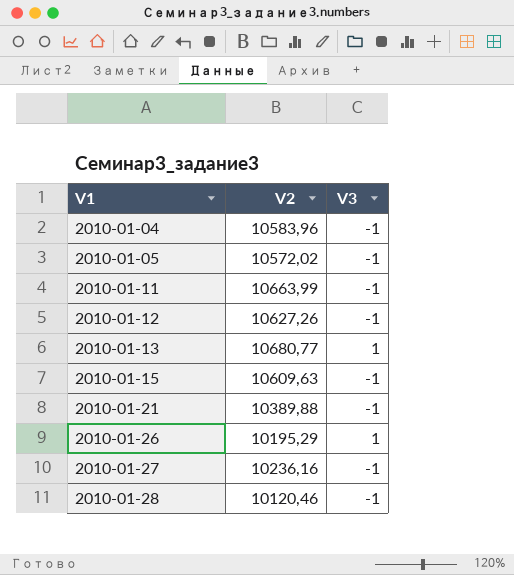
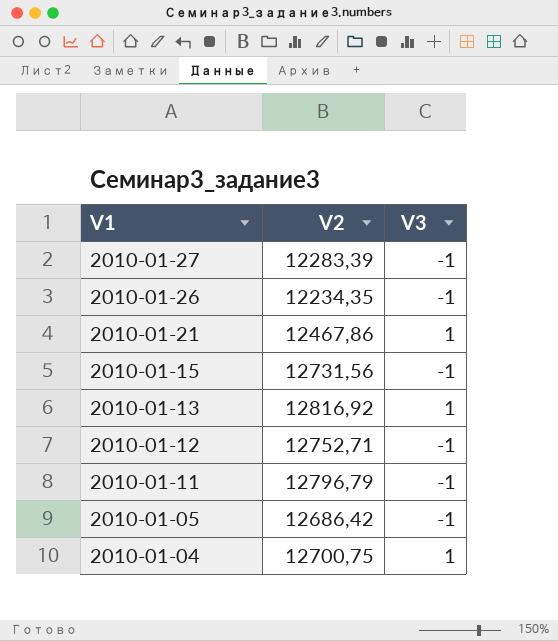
row order: V1 ascending -> V1 descending
row 2010-01-28: 10120,46 | -1 -> none
2010-01-27 | V2: 10236,16 -> 12283,39
2010-01-26 | V2: 10195,29 -> 12234,35
2010-01-26 | V3: 1 -> -1
2010-01-21 | V2: 10389,88 -> 12467,86
2010-01-21 | V3: -1 -> 1
2010-01-15 | V2: 10609,63 -> 12731,56
2010-01-13 | V2: 10680,77 -> 12816,92
2010-01-12 | V2: 10627,26 -> 12752,71
2010-01-11 | V2: 10663,99 -> 12796,79
2010-01-05 | V2: 10572,02 -> 12686,42
2010-01-04 | V2: 10583,96 -> 12700,75
2010-01-04 | V3: -1 -> 1

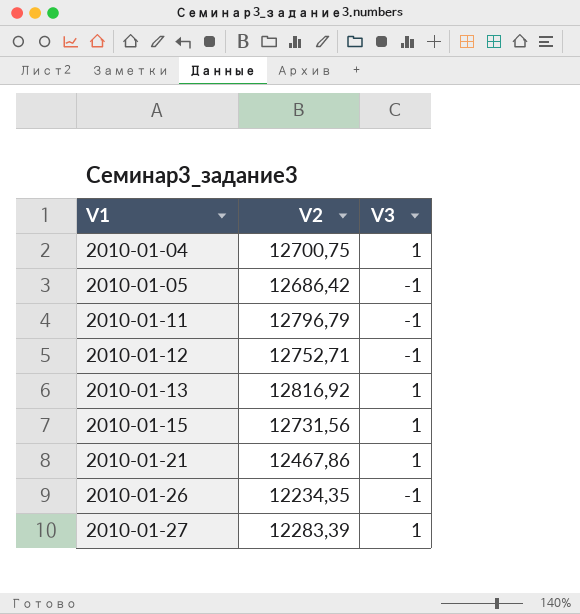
row order: V1 descending -> V1 ascending
2010-01-15 | V3: -1 -> 1
2010-01-27 | V3: -1 -> 1

